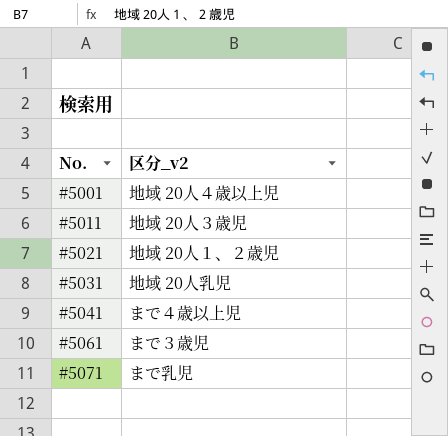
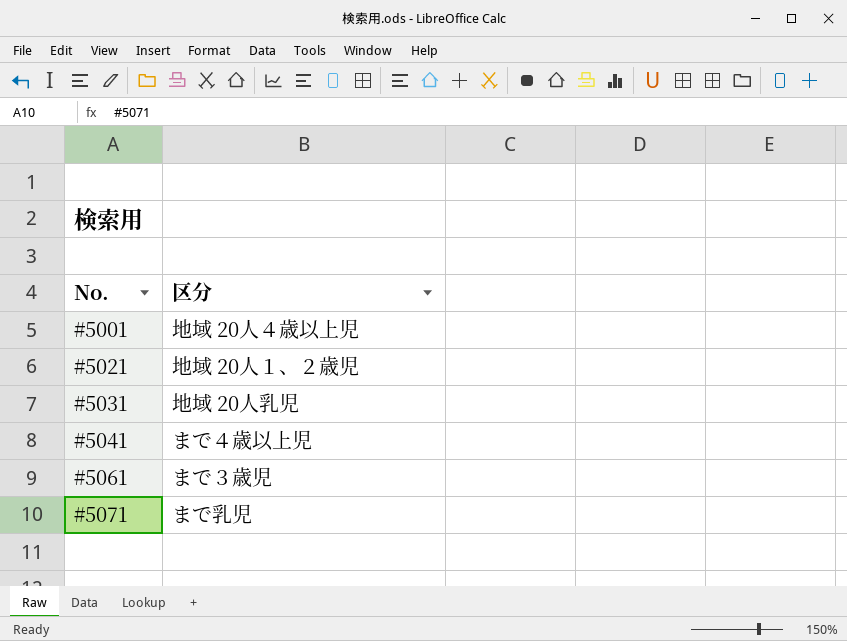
column name: 区分_v2 -> 区分
row #5011: 地域 20人３歳児 -> none

